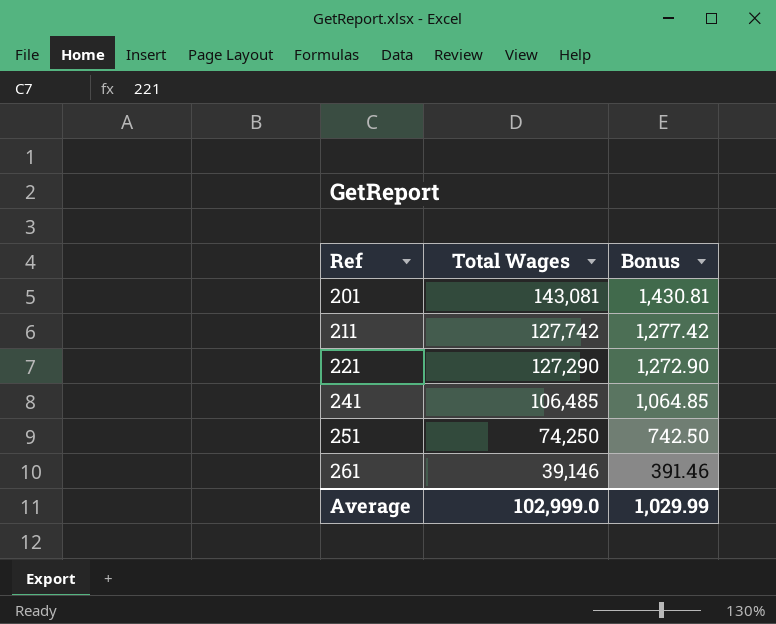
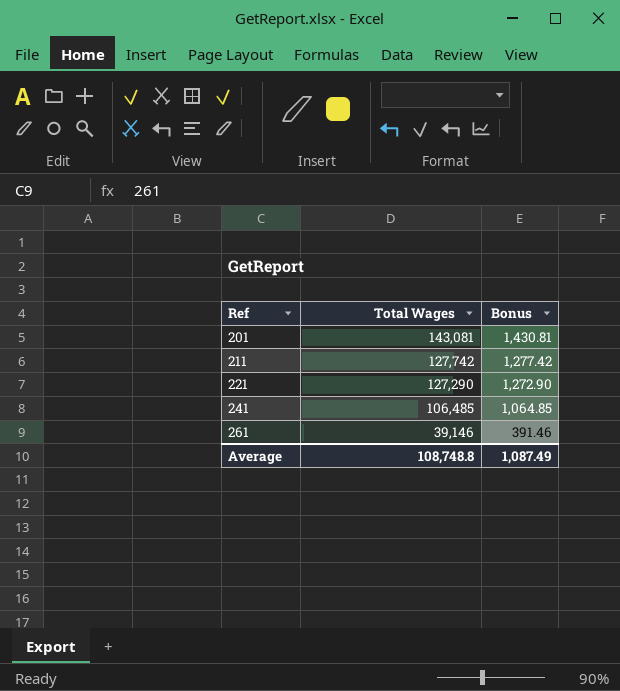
row 251: 74,250 | 742.50 -> none
Average | Total Wages: 102,999.0 -> 108,748.8
Average | Bonus: 1,029.99 -> 1,087.49

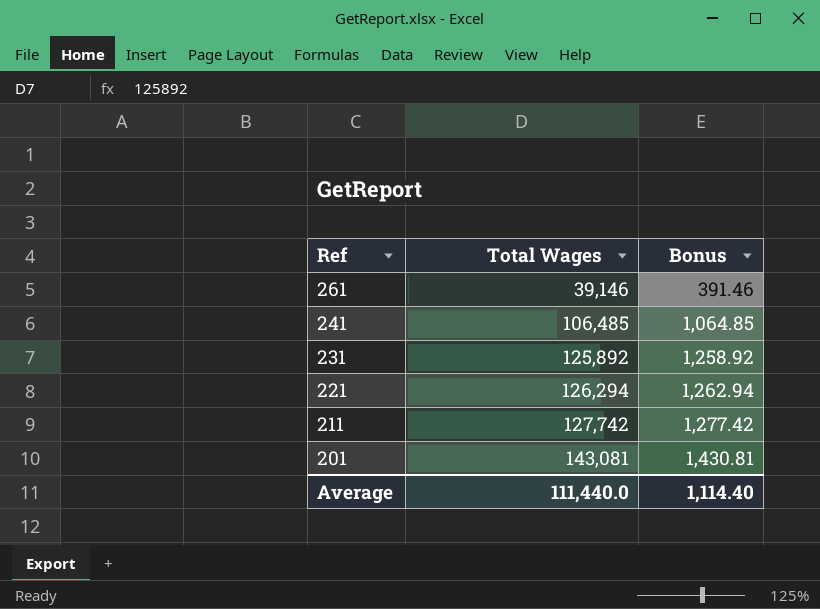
row order: Ref ascending -> Ref descending
row 231: none -> 125,892 | 1,258.92
221 | Total Wages: 127,290 -> 126,294
221 | Bonus: 1,272.90 -> 1,262.94
Average | Total Wages: 108,748.8 -> 111,440.0
Average | Bonus: 1,087.49 -> 1,114.40

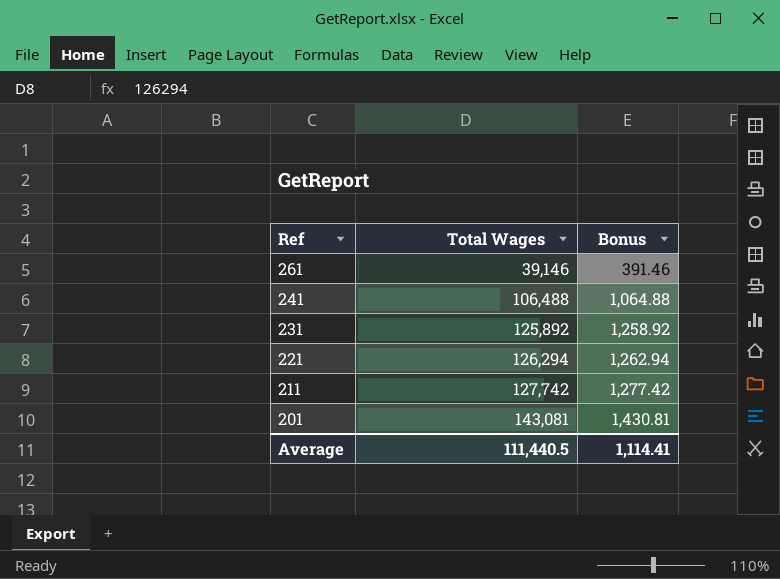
241 | Total Wages: 106,485 -> 106,488
241 | Bonus: 1,064.85 -> 1,064.88
Average | Total Wages: 111,440.0 -> 111,440.5
Average | Bonus: 1,114.40 -> 1,114.41

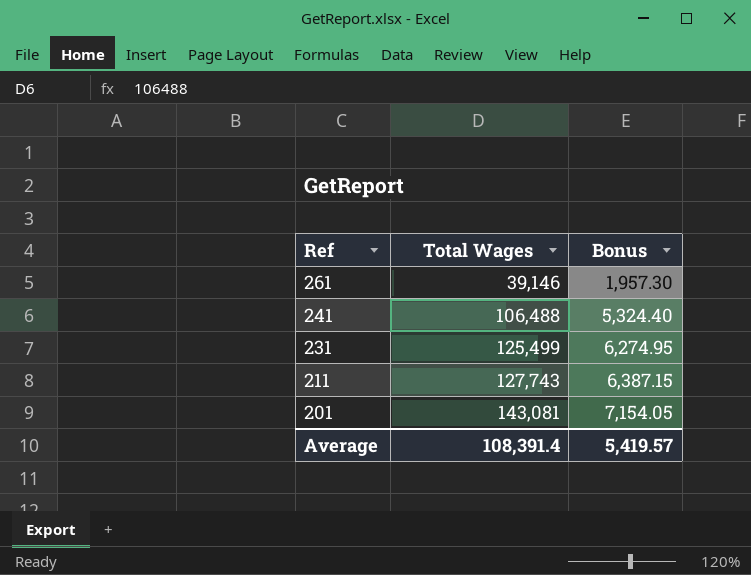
column Bonus | formula: [Total Wages] * 0.01 -> [Total Wages] * 0.05
row 221: 126,294 | 1,262.94 -> none
231 | Total Wages: 125,892 -> 125,499
211 | Total Wages: 127,742 -> 127,743
Average | Total Wages: 111,440.5 -> 108,391.4
Average | Bonus: 1,114.41 -> 5,419.57

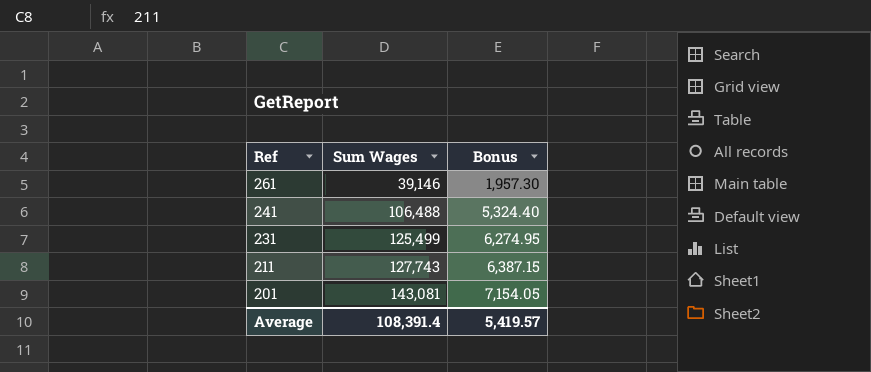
column name: Total Wages -> Sum Wages

